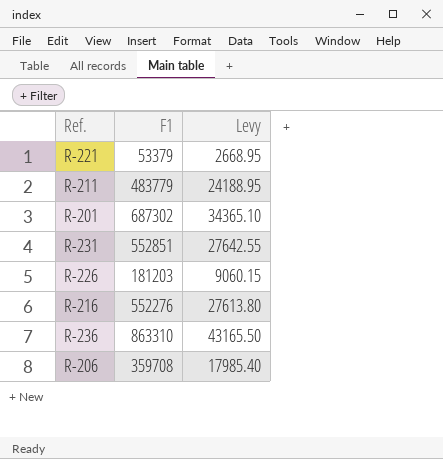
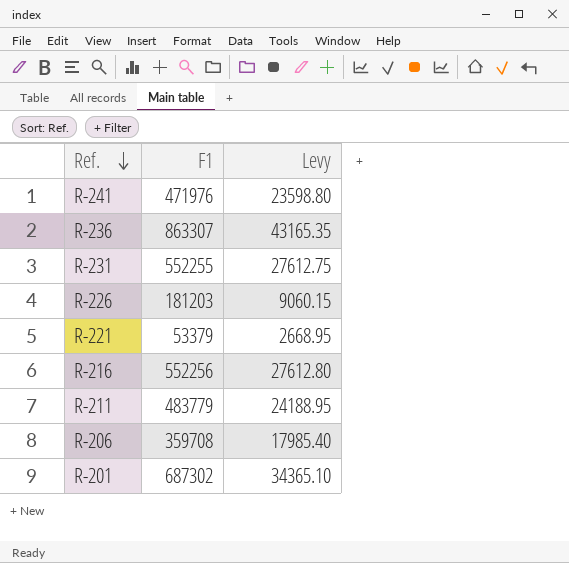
row order: none -> Ref. descending
row R-241: none -> 471976 | 23598.80
R-236 | F1: 863310 -> 863307
R-236 | Levy: 43165.50 -> 43165.35
R-231 | F1: 552851 -> 552255
R-231 | Levy: 27642.55 -> 27612.75
R-216 | F1: 552276 -> 552256
R-216 | Levy: 27613.80 -> 27612.80

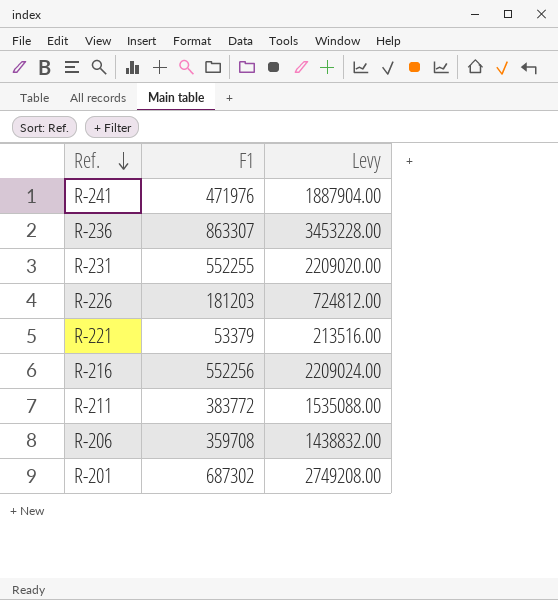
column Levy | formula: [F1] * 0.05 -> [F1] * 4
R-211 | F1: 483779 -> 383772

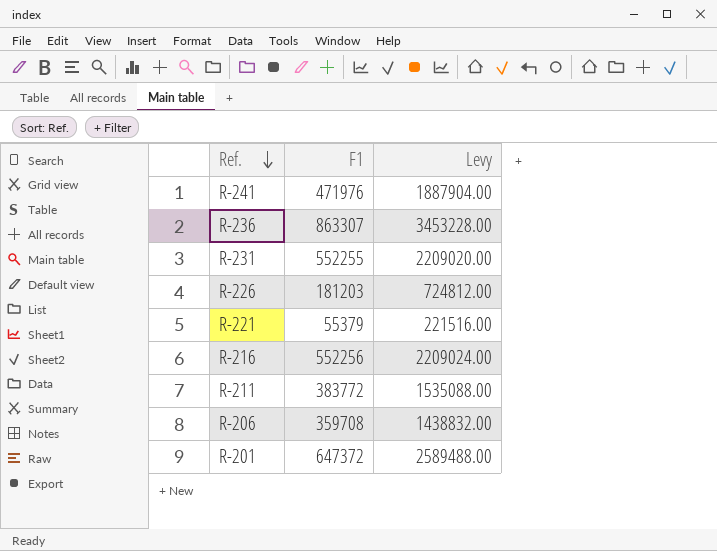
R-221 | F1: 53379 -> 55379
R-221 | Levy: 213516.00 -> 221516.00
R-201 | F1: 687302 -> 647372
R-201 | Levy: 2749208.00 -> 2589488.00

